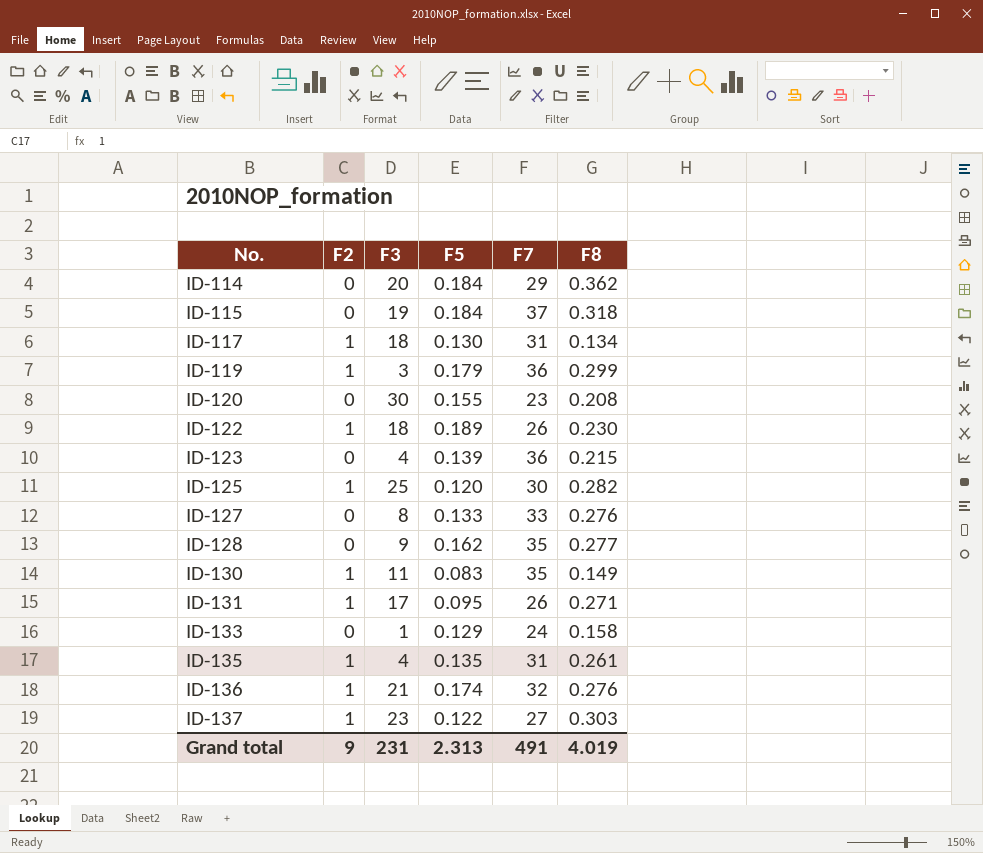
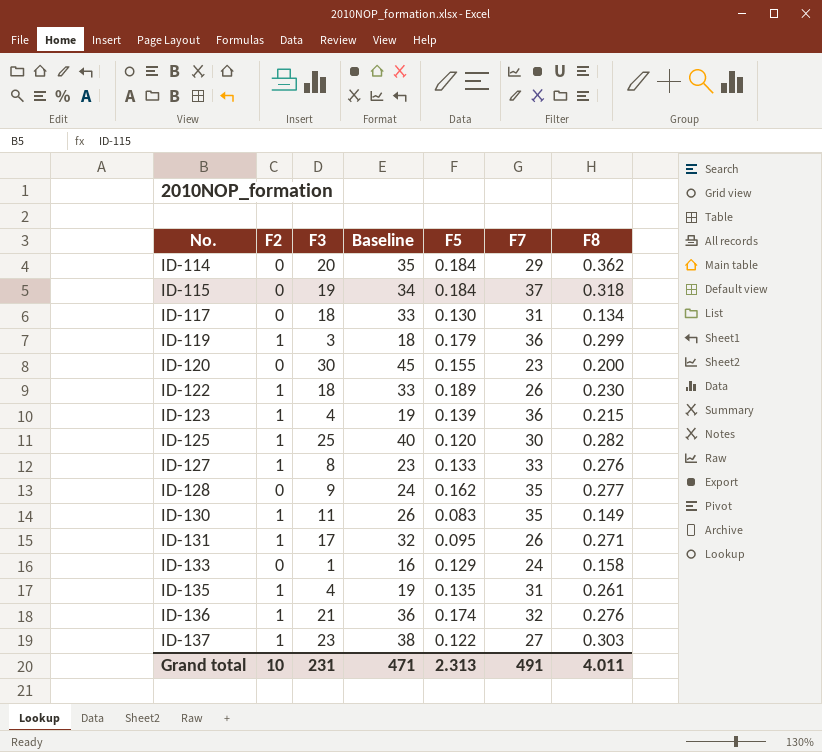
column Baseline | formula: none -> [F3] + 15
ID-117 | F2: 1 -> 0
ID-120 | F8: 0.208 -> 0.200
ID-123 | F2: 0 -> 1
ID-127 | F2: 0 -> 1
Grand total | F2: 9 -> 10
Grand total | F8: 4.019 -> 4.011

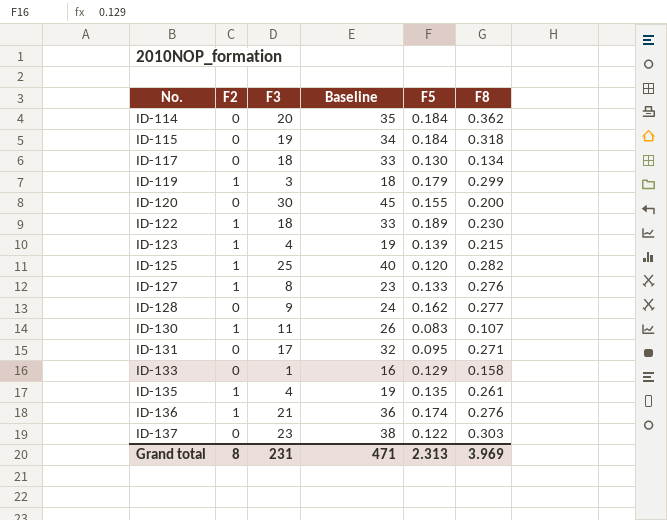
column F7 | position: 6 -> none
ID-130 | F8: 0.149 -> 0.107
ID-131 | F2: 1 -> 0
ID-137 | F2: 1 -> 0
Grand total | F2: 10 -> 8
Grand total | F8: 4.011 -> 3.969

